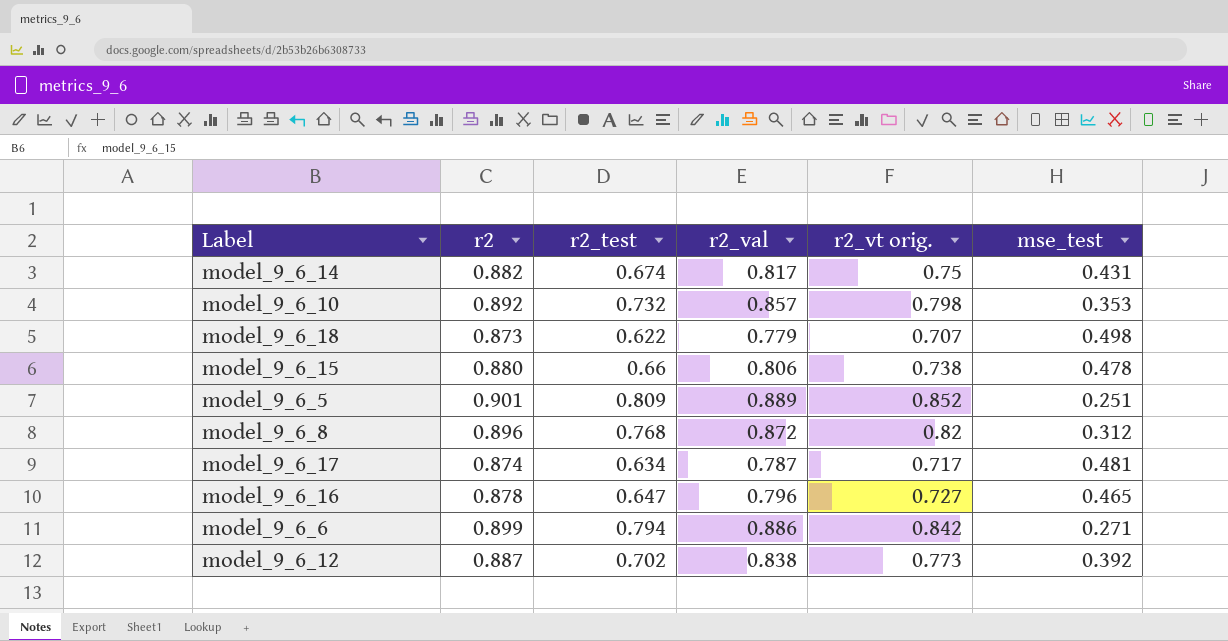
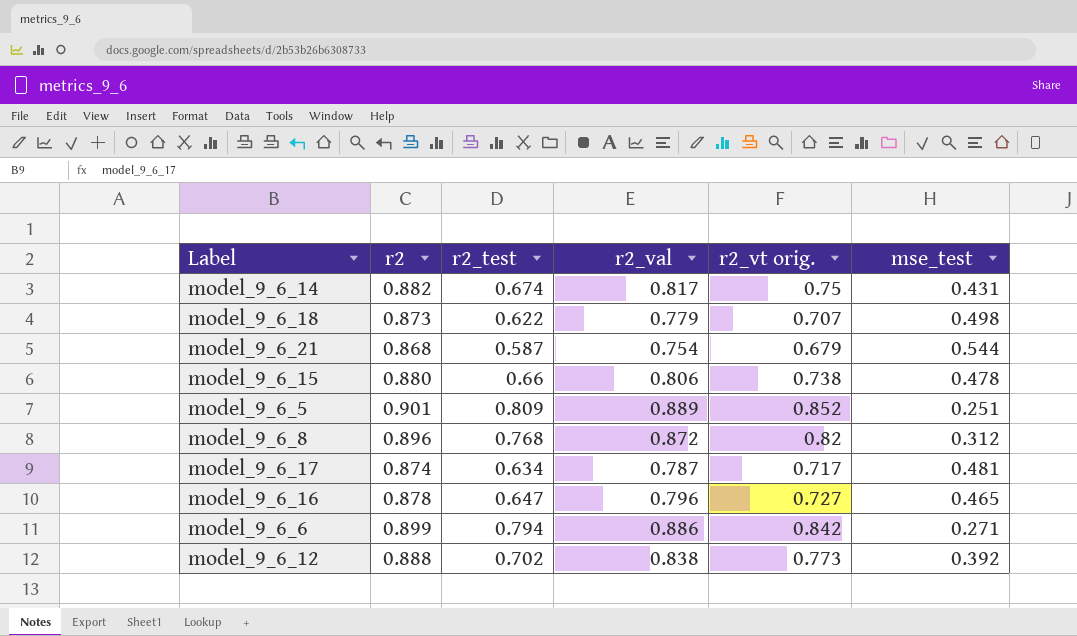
row model_9_6_10: 0.892 | 0.732 | 0.857 | 0.798 | 0.353 -> none
row model_9_6_21: none -> 0.868 | 0.587 | 0.754 | 0.679 | 0.544
model_9_6_12 | r2: 0.887 -> 0.888

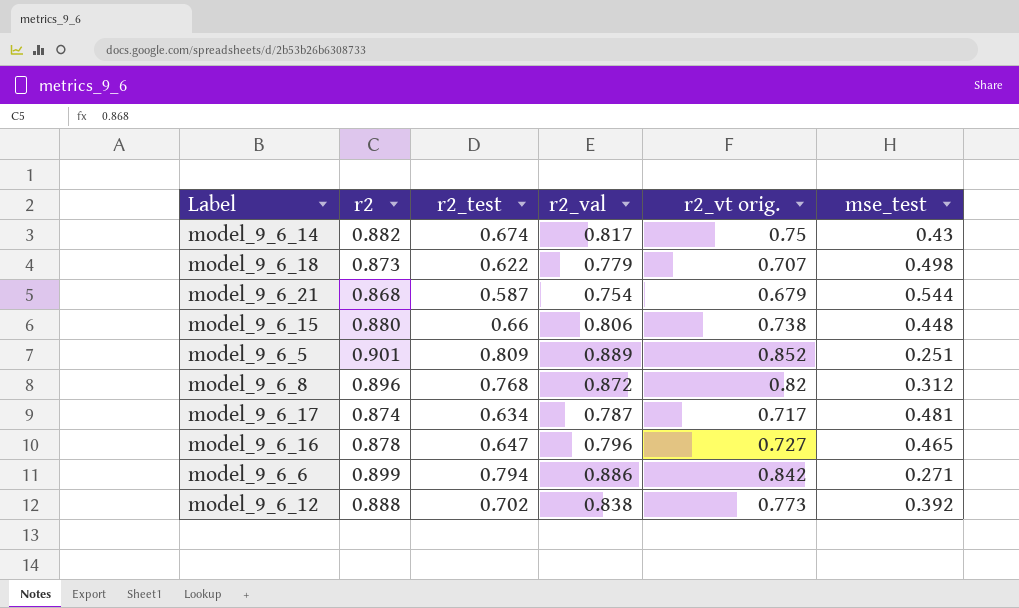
model_9_6_14 | mse_test: 0.431 -> 0.43
model_9_6_15 | mse_test: 0.478 -> 0.448

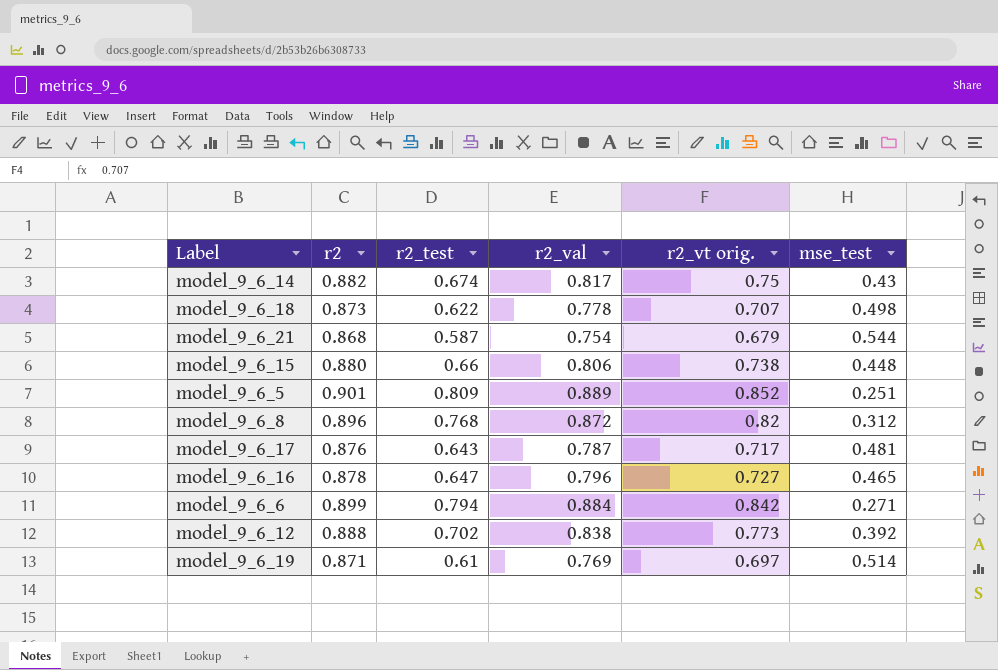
model_9_6_18 | r2_val: 0.779 -> 0.778
model_9_6_17 | r2: 0.874 -> 0.876
model_9_6_17 | r2_test: 0.634 -> 0.643
model_9_6_6 | r2_val: 0.886 -> 0.884
row model_9_6_19: none -> 0.871 | 0.61 | 0.769 | 0.697 | 0.514

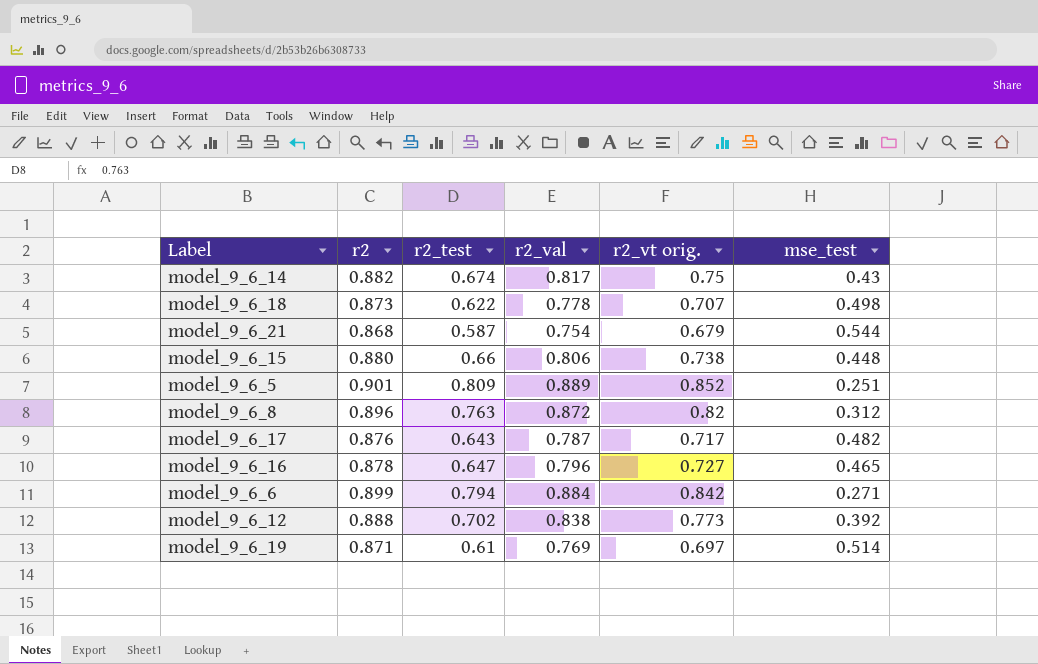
model_9_6_8 | r2_test: 0.768 -> 0.763
model_9_6_17 | mse_test: 0.481 -> 0.482

